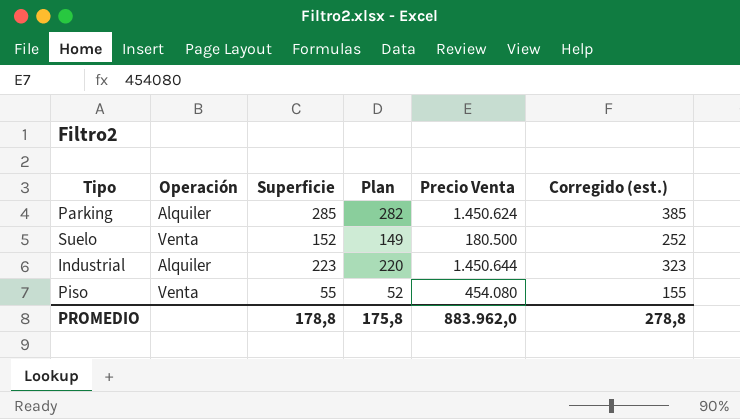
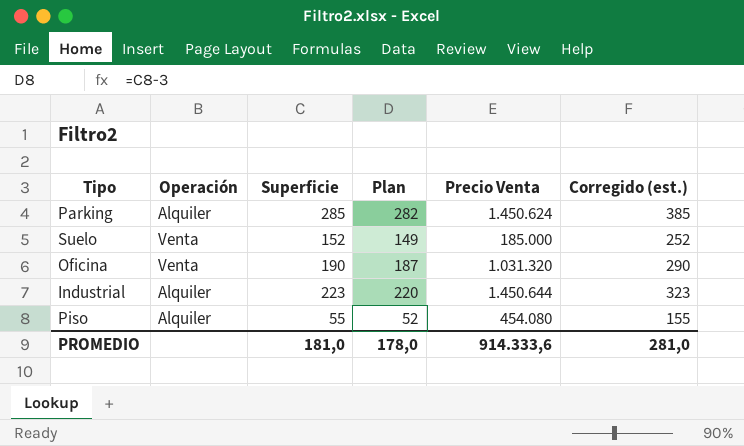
Suelo | Precio Venta: 180.500 -> 185.000
row Oficina: none -> Venta | 190 | 187 | 1.031.320 | 290
Piso | Operación: Venta -> Alquiler
PROMEDIO | Superficie: 178,8 -> 181,0
PROMEDIO | Plan: 175,8 -> 178,0
PROMEDIO | Precio Venta: 883.962,0 -> 914.333,6
PROMEDIO | Corregido (est.): 278,8 -> 281,0

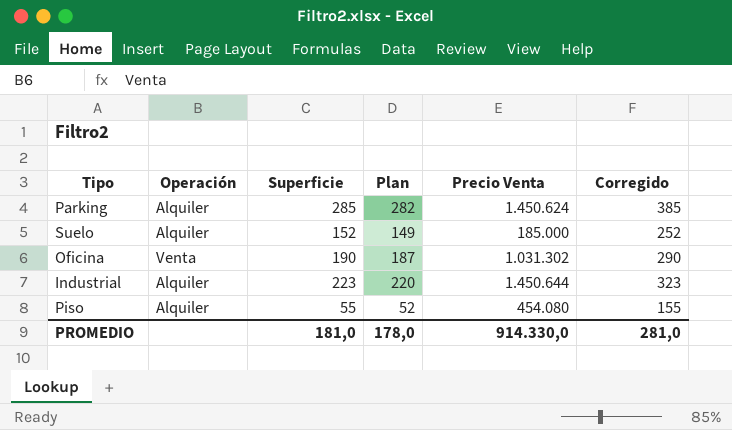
column name: Corregido (est.) -> Corregido
Suelo | Operación: Venta -> Alquiler
Oficina | Precio Venta: 1.031.320 -> 1.031.302
PROMEDIO | Precio Venta: 914.333,6 -> 914.330,0

